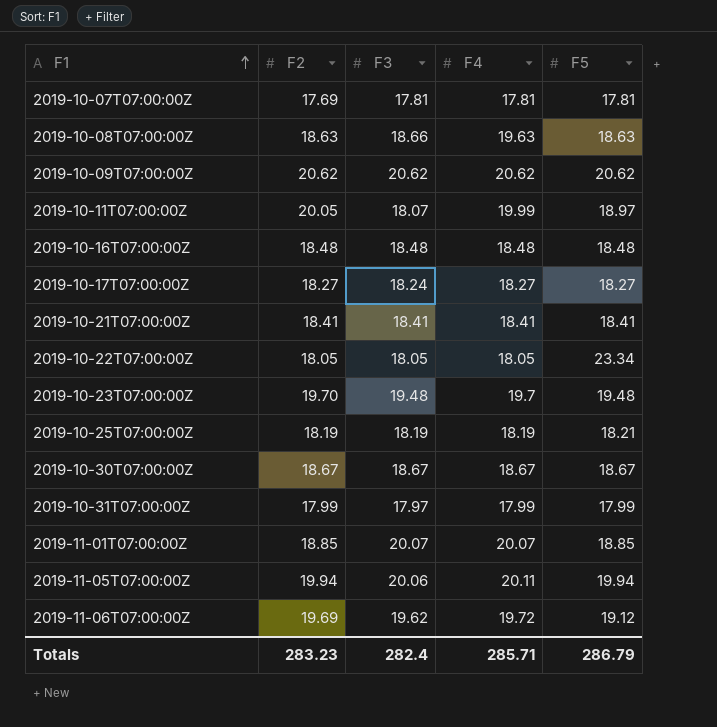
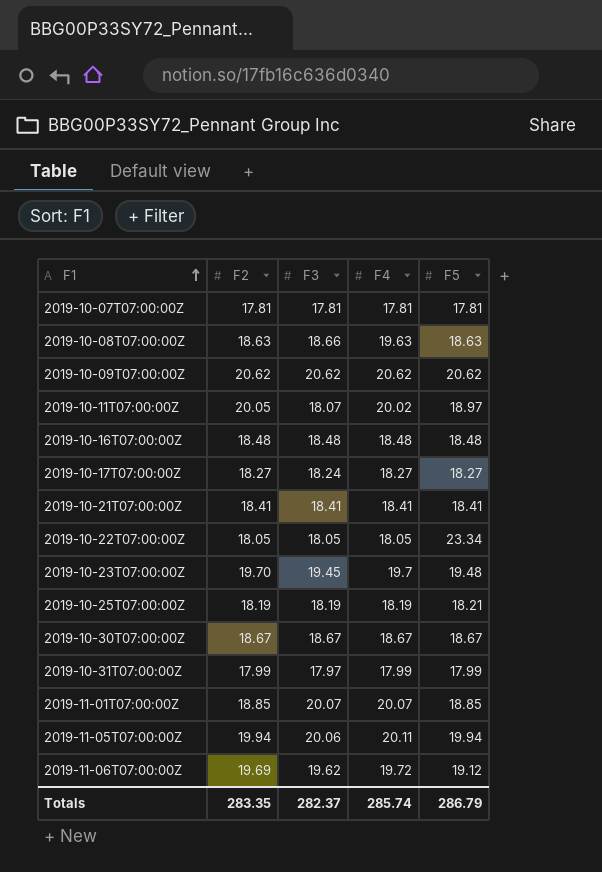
2019-10-07T07:00:00Z | F2: 17.69 -> 17.81
2019-10-11T07:00:00Z | F4: 19.99 -> 20.02
2019-10-23T07:00:00Z | F3: 19.48 -> 19.45
Totals | F2: 283.23 -> 283.35
Totals | F3: 282.4 -> 282.37
Totals | F4: 285.71 -> 285.74

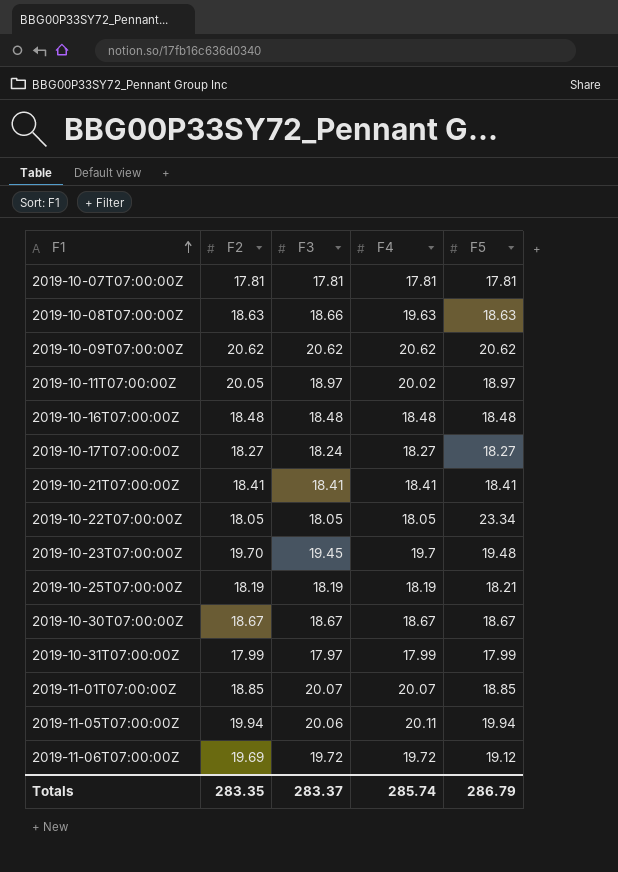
2019-10-11T07:00:00Z | F3: 18.07 -> 18.97
2019-11-06T07:00:00Z | F3: 19.62 -> 19.72
Totals | F3: 282.37 -> 283.37

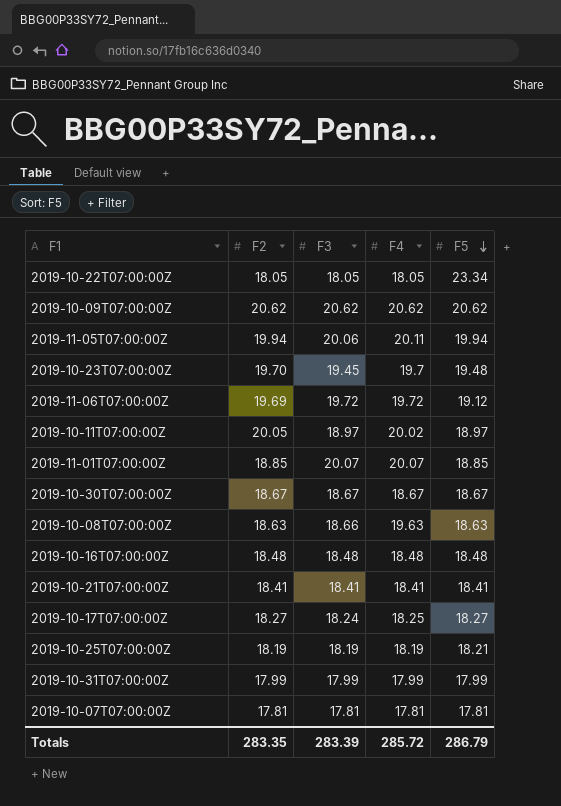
row order: F1 ascending -> F5 descending
2019-10-17T07:00:00Z | F4: 18.27 -> 18.25
2019-10-31T07:00:00Z | F3: 17.97 -> 17.99
Totals | F3: 283.37 -> 283.39
Totals | F4: 285.74 -> 285.72

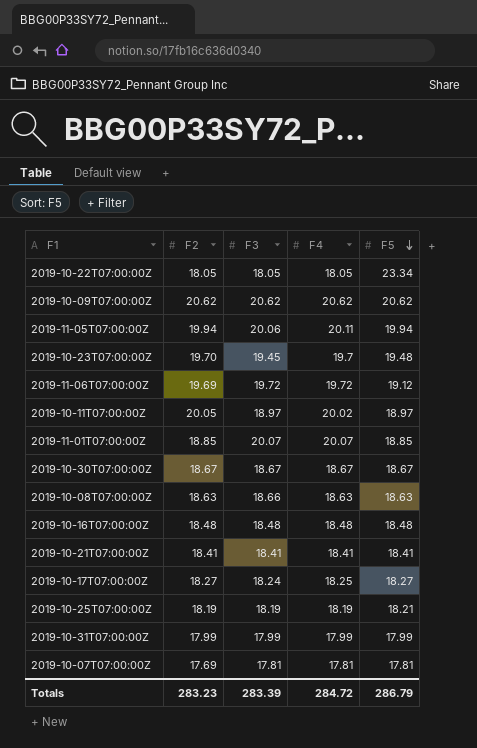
2019-10-08T07:00:00Z | F4: 19.63 -> 18.63
2019-10-07T07:00:00Z | F2: 17.81 -> 17.69
Totals | F2: 283.35 -> 283.23
Totals | F4: 285.72 -> 284.72

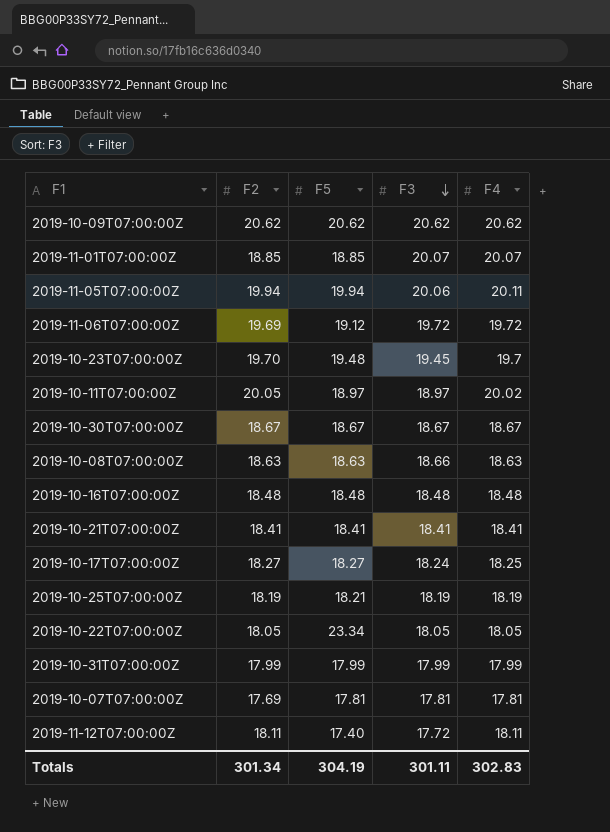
row order: F5 descending -> F3 descending
column F5 | position: 5 -> 3
row 2019-11-12T07:00:00Z: none -> 18.11 | 17.40 | 17.72 | 18.11
Totals | F2: 283.23 -> 301.34
Totals | F5: 286.79 -> 304.19
Totals | F3: 283.39 -> 301.11
Totals | F4: 284.72 -> 302.83

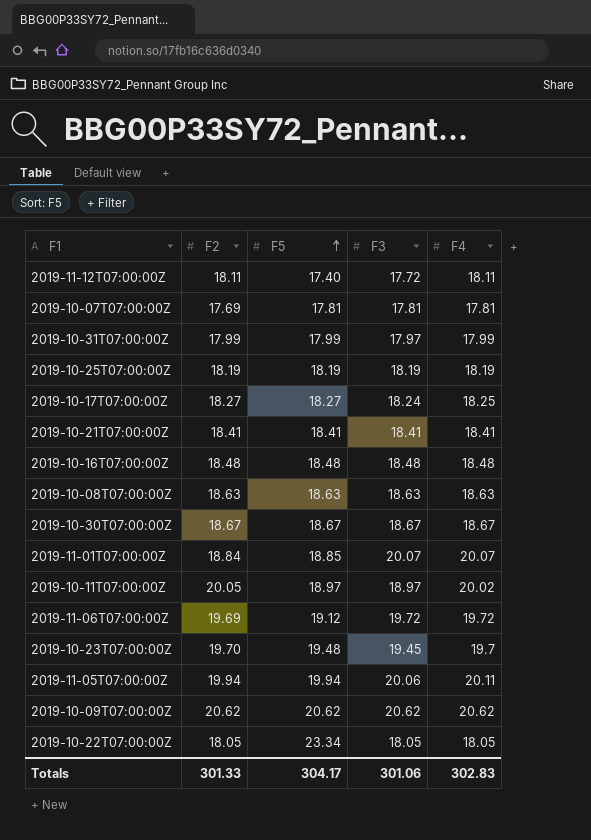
row order: F3 descending -> F5 ascending
2019-10-31T07:00:00Z | F3: 17.99 -> 17.97
2019-10-25T07:00:00Z | F5: 18.21 -> 18.19
2019-10-08T07:00:00Z | F3: 18.66 -> 18.63
2019-11-01T07:00:00Z | F2: 18.85 -> 18.84
Totals | F2: 301.34 -> 301.33
Totals | F5: 304.19 -> 304.17
Totals | F3: 301.11 -> 301.06

